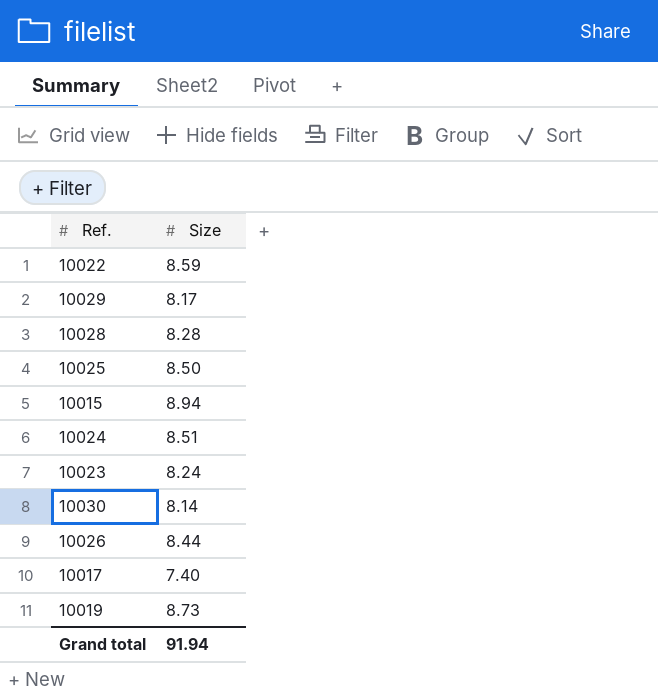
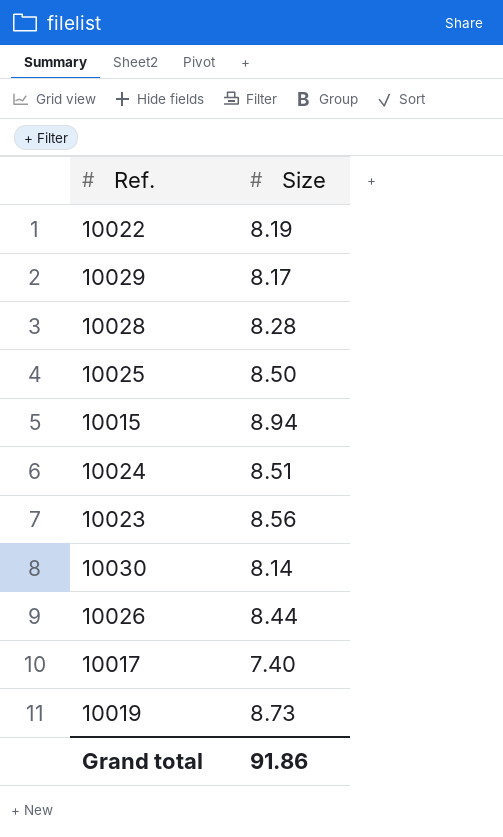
10022 | Size: 8.59 -> 8.19
10023 | Size: 8.24 -> 8.56
Grand total | Size: 91.94 -> 91.86

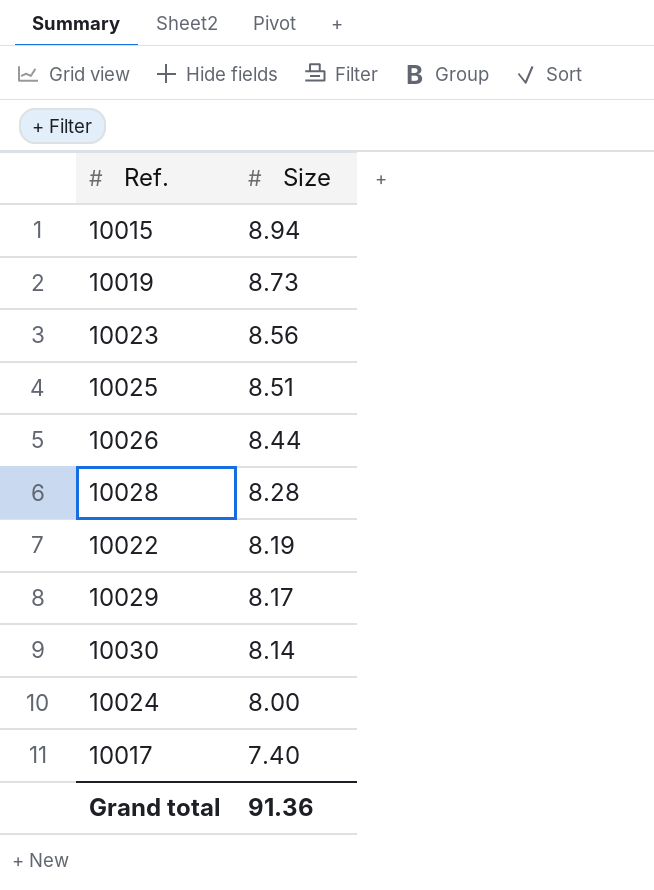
row order: none -> Size descending
10025 | Size: 8.50 -> 8.51
10024 | Size: 8.51 -> 8.00
Grand total | Size: 91.86 -> 91.36

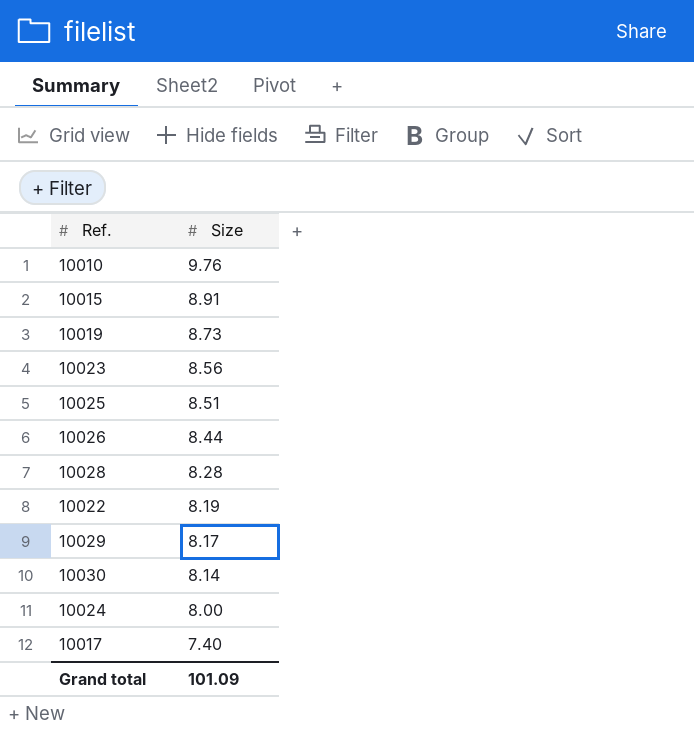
row 10010: none -> 9.76
10015 | Size: 8.94 -> 8.91
Grand total | Size: 91.36 -> 101.09

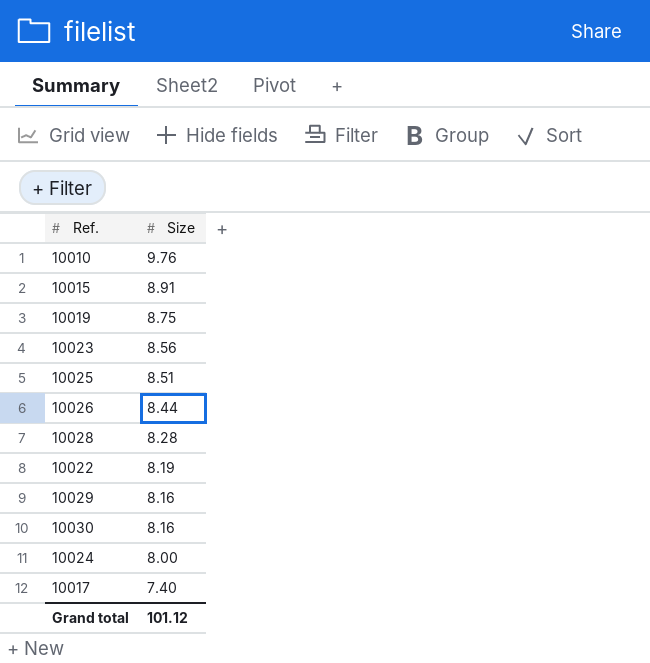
10019 | Size: 8.73 -> 8.75
10029 | Size: 8.17 -> 8.16
10030 | Size: 8.14 -> 8.16
Grand total | Size: 101.09 -> 101.12

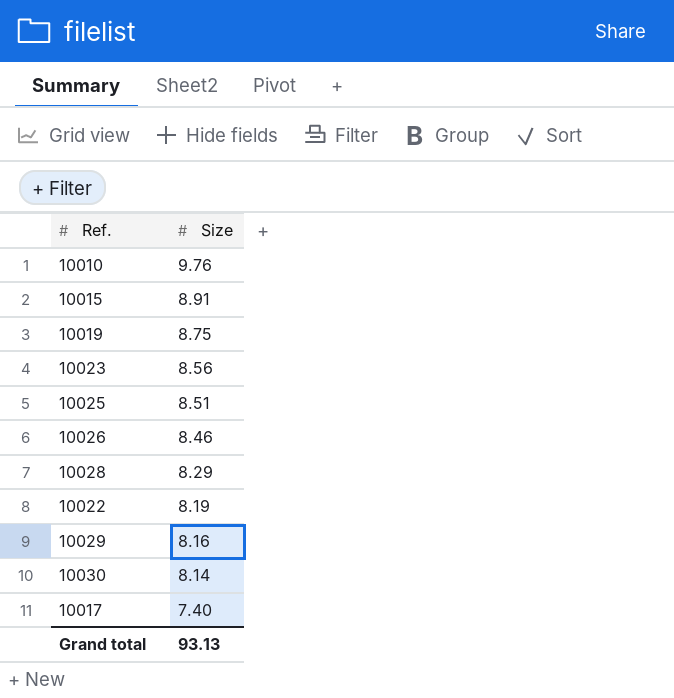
row 10024: 8.00 -> none
10026 | Size: 8.44 -> 8.46
10028 | Size: 8.28 -> 8.29
10030 | Size: 8.16 -> 8.14
Grand total | Size: 101.12 -> 93.13

